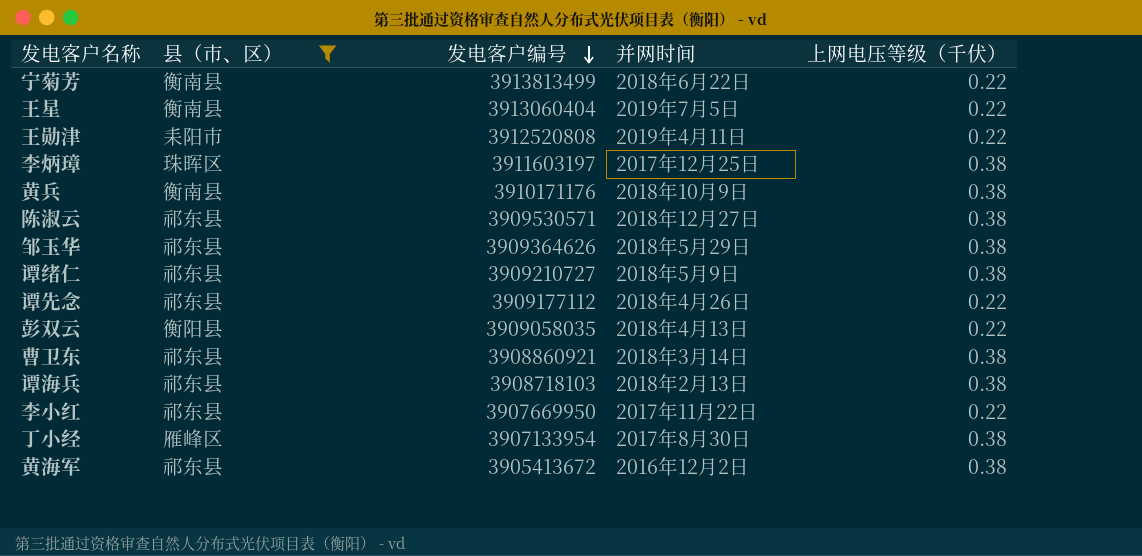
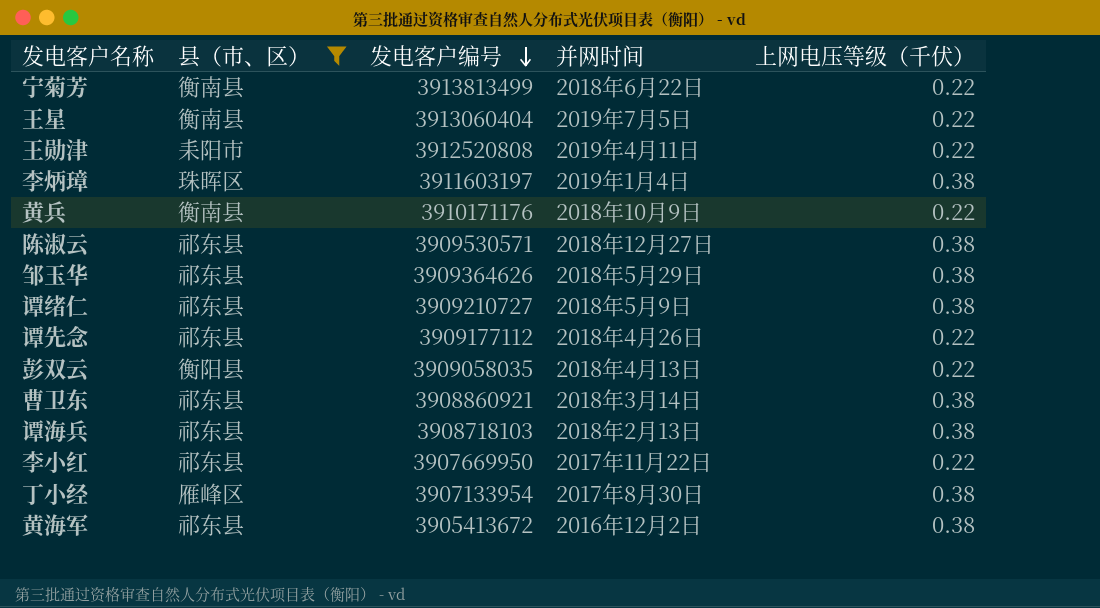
李炳璋 | 并网时间: 2017年12月25日 -> 2019年1月4日
黄兵 | 上网电压等级（千伏）: 0.38 -> 0.22

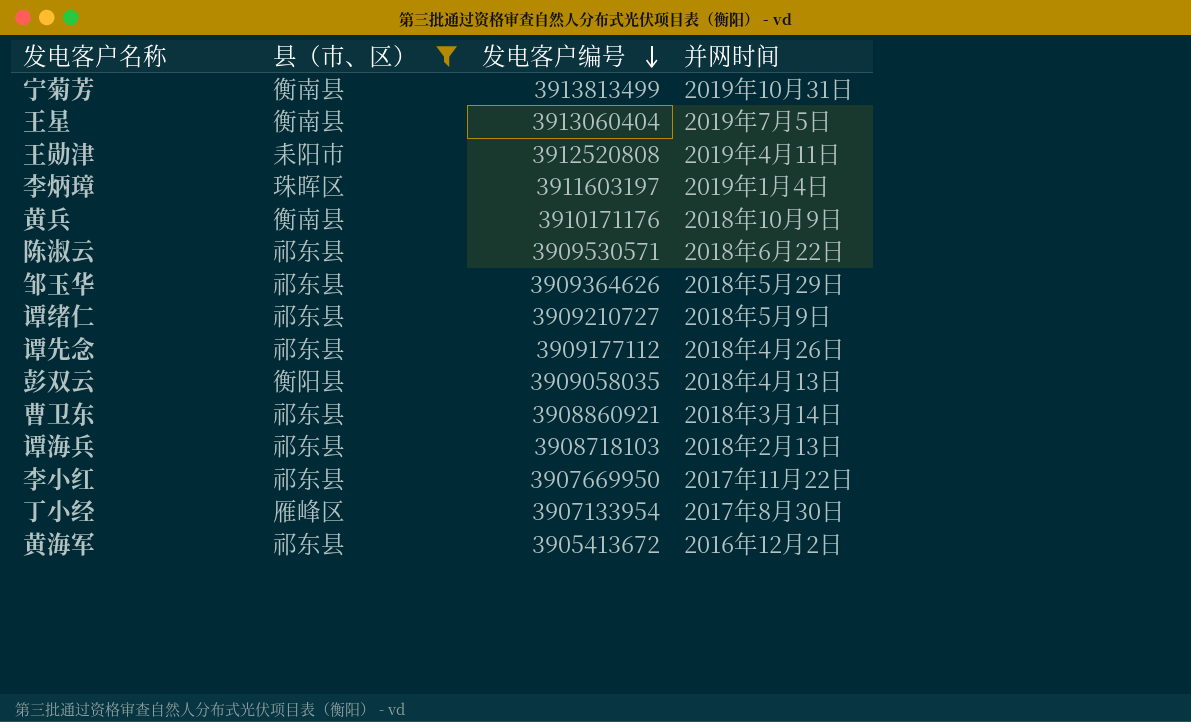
column 上网电压等级（千伏） | position: 5 -> none
宁菊芳 | 并网时间: 2018年6月22日 -> 2019年10月31日
陈淑云 | 并网时间: 2018年12月27日 -> 2018年6月22日

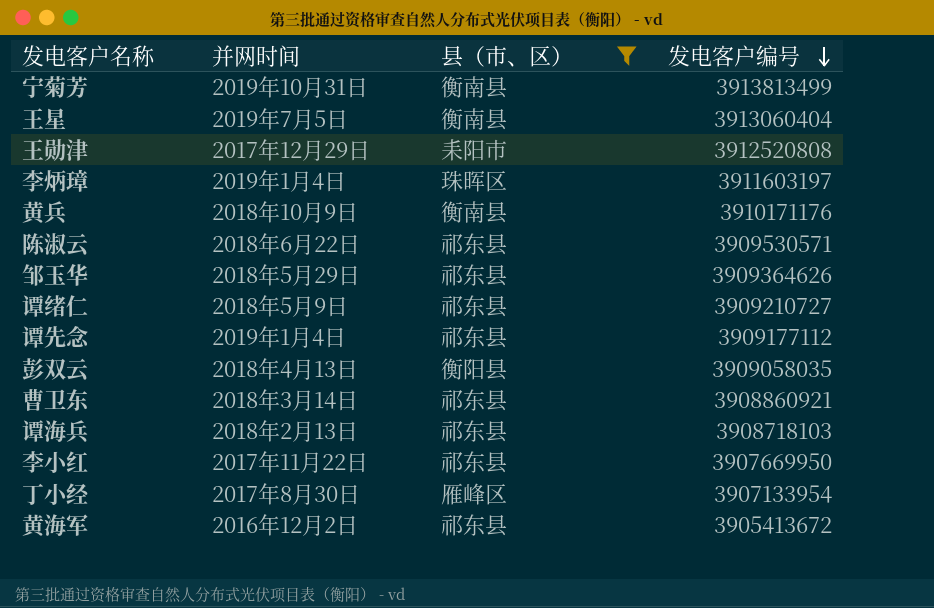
column 并网时间 | position: 4 -> 2
王勋津 | 并网时间: 2019年4月11日 -> 2017年12月29日
谭先念 | 并网时间: 2018年4月26日 -> 2019年1月4日

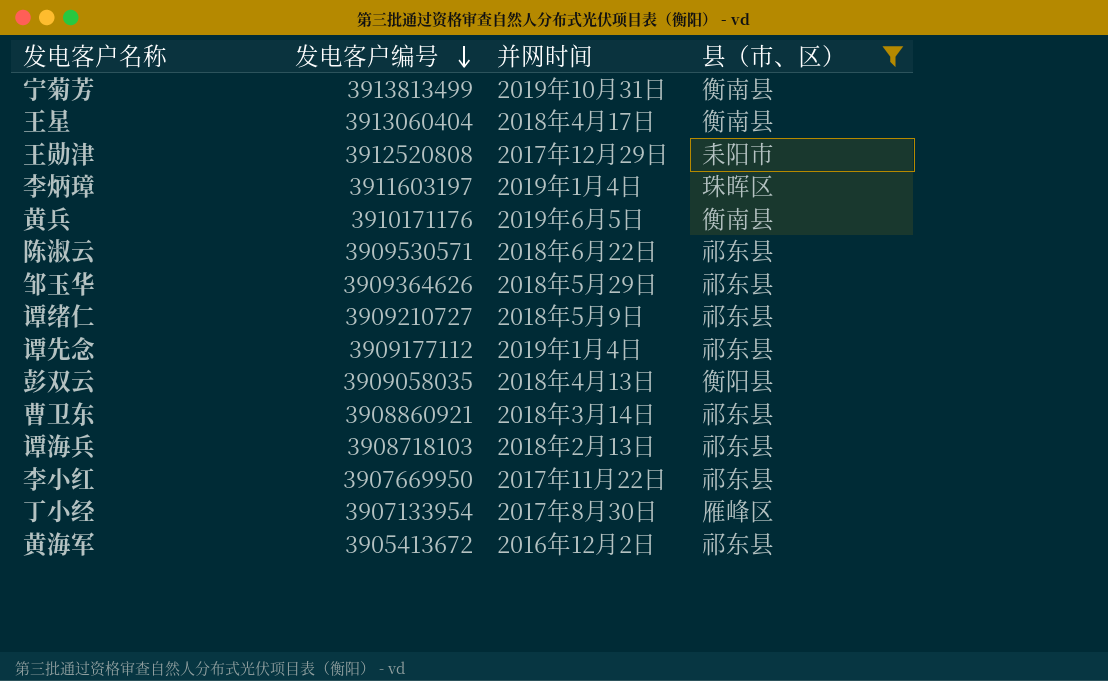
column 发电客户编号 | position: 4 -> 2
王星 | 并网时间: 2019年7月5日 -> 2018年4月17日
黄兵 | 并网时间: 2018年10月9日 -> 2019年6月5日

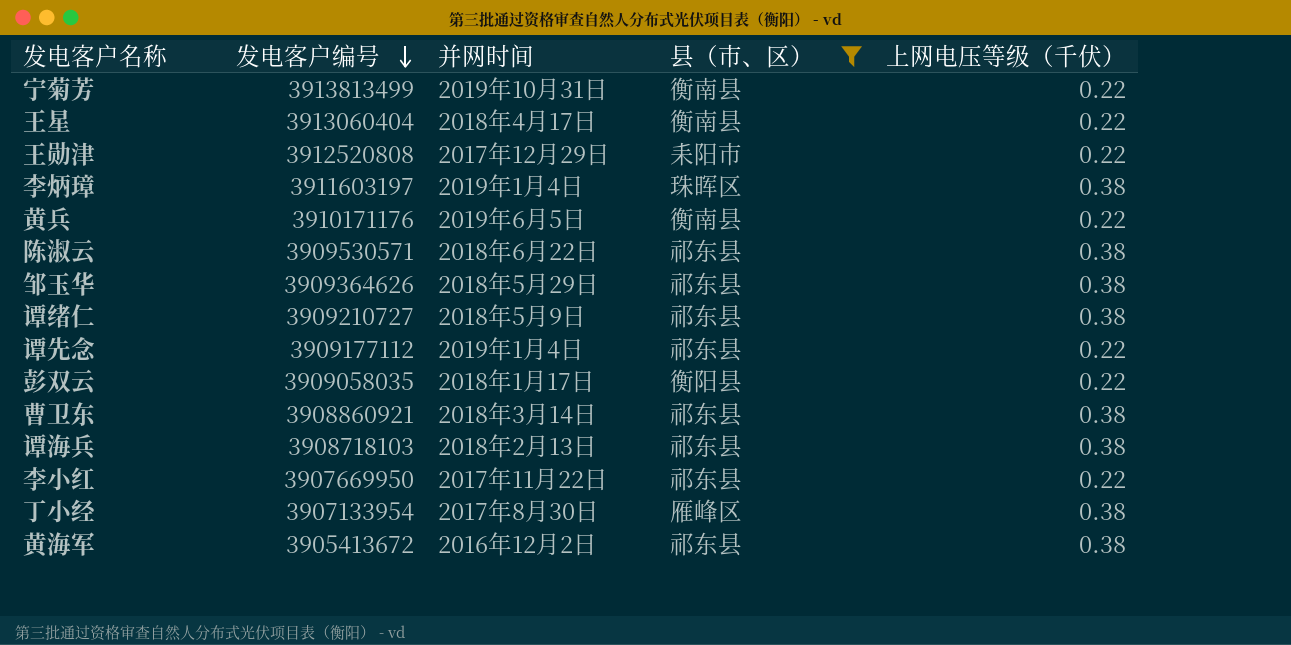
column 上网电压等级（千伏） | position: none -> 5
彭双云 | 并网时间: 2018年4月13日 -> 2018年1月17日

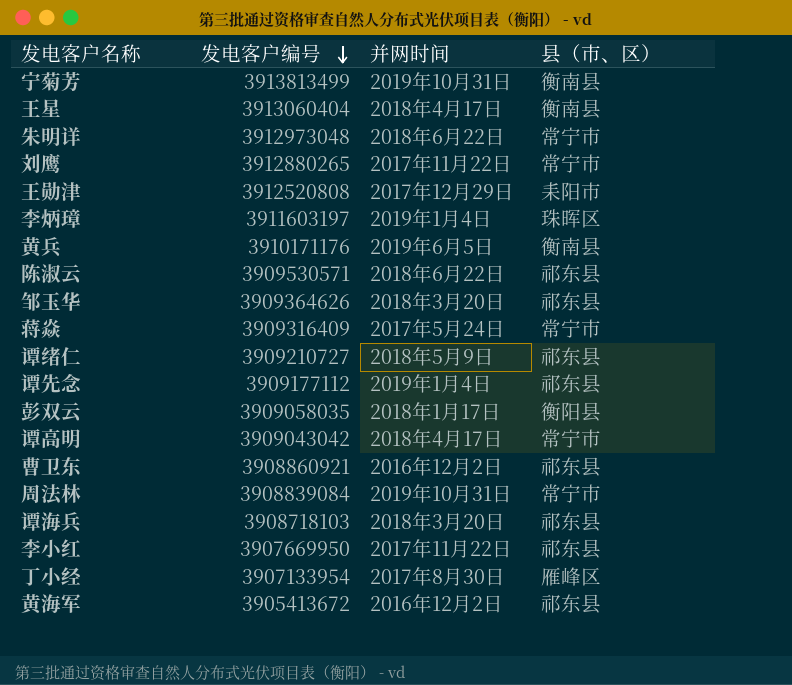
filter: 县（市、区） != 常宁市 -> none
column 上网电压等级（千伏） | position: 5 -> none
邹玉华 | 并网时间: 2018年5月29日 -> 2018年3月20日
曹卫东 | 并网时间: 2018年3月14日 -> 2016年12月2日
谭海兵 | 并网时间: 2018年2月13日 -> 2018年3月20日

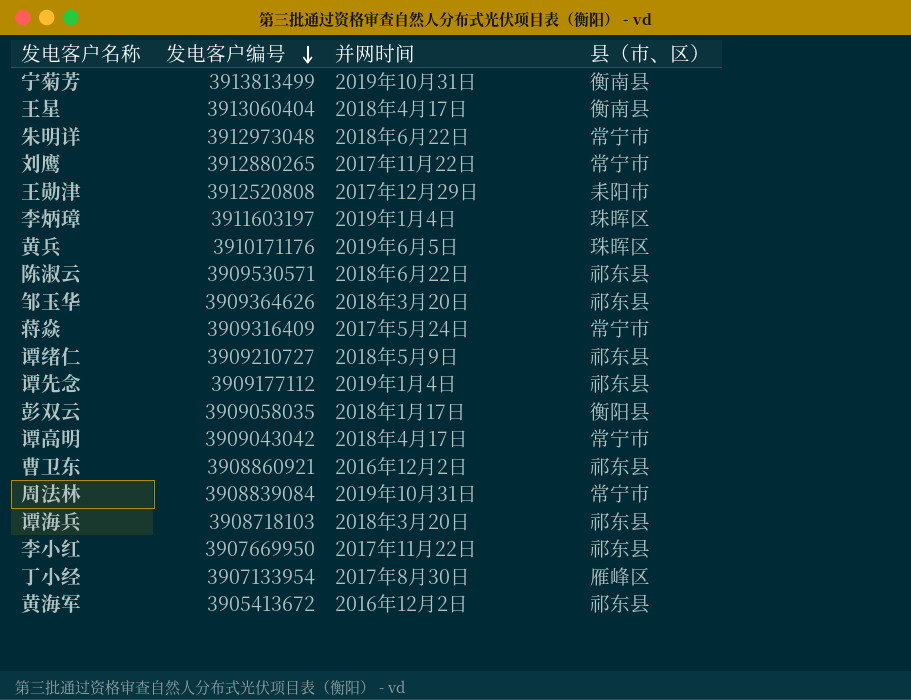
黄兵 | 县（市、区）: 衡南县 -> 珠晖区

